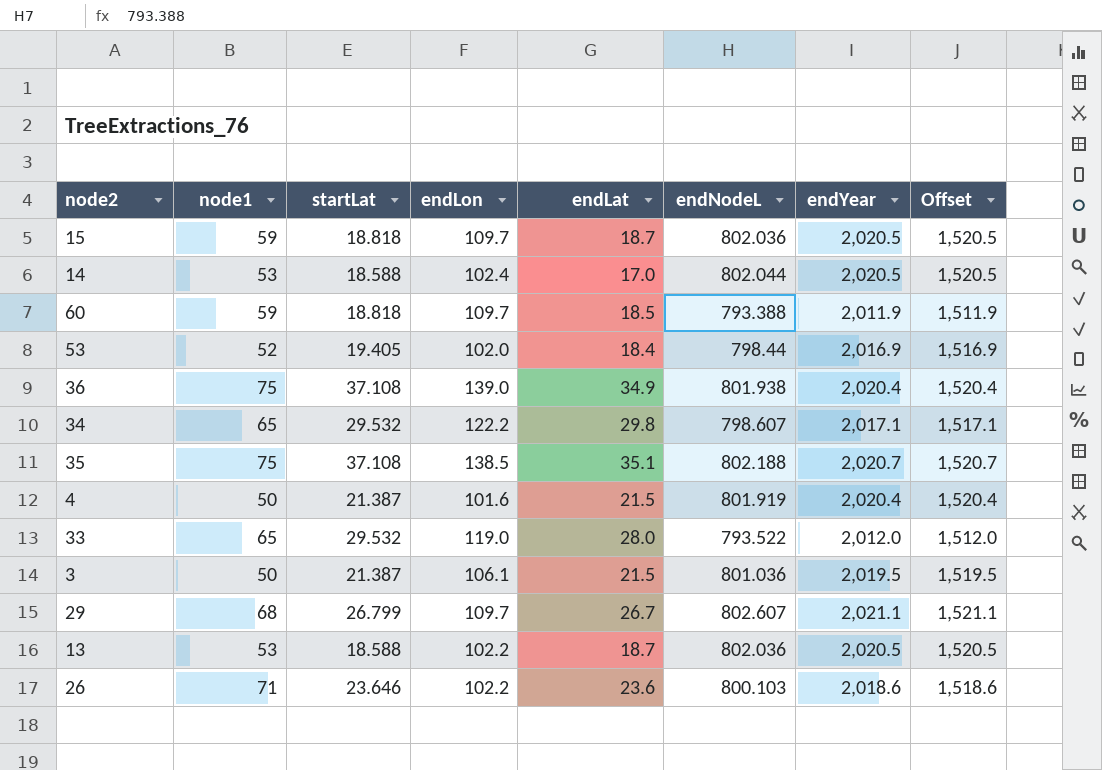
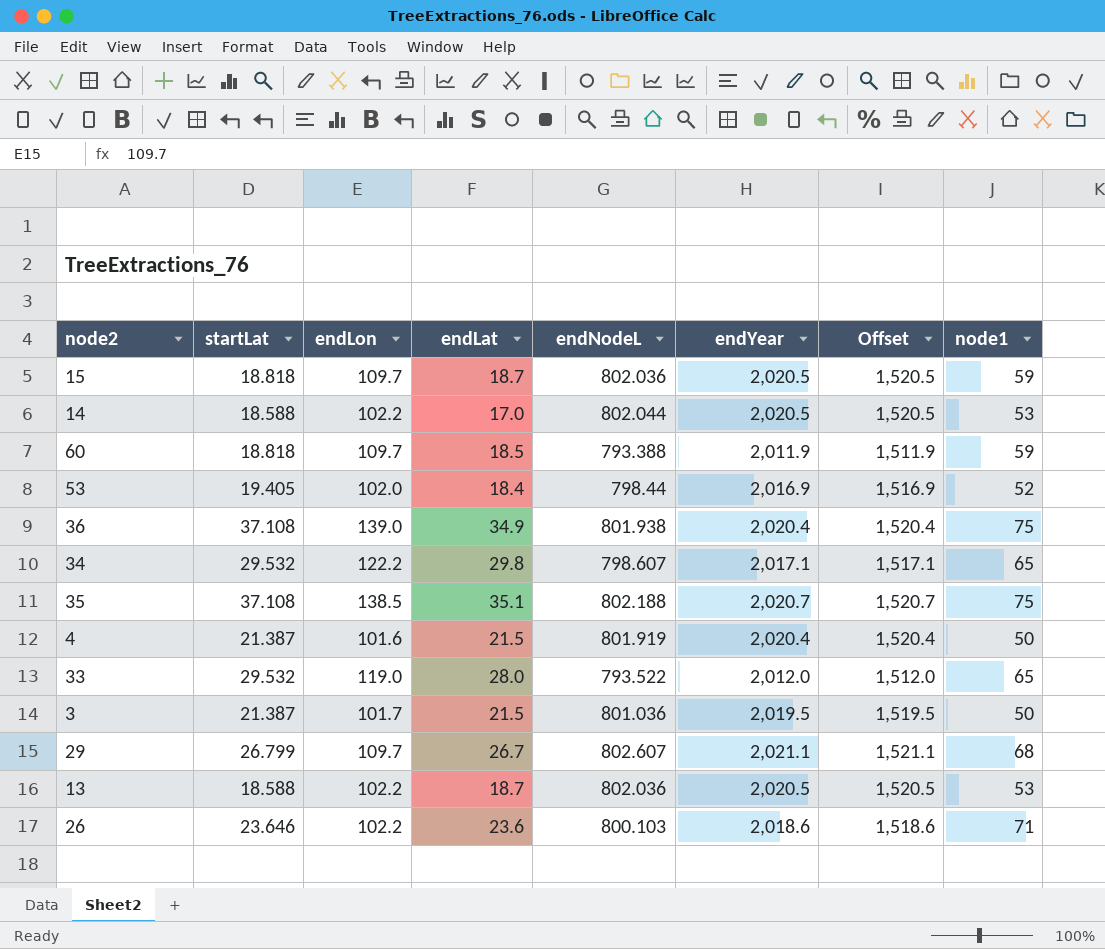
column node1 | position: 2 -> 8
14 | endLon: 102.4 -> 102.2
3 | endLon: 106.1 -> 101.7

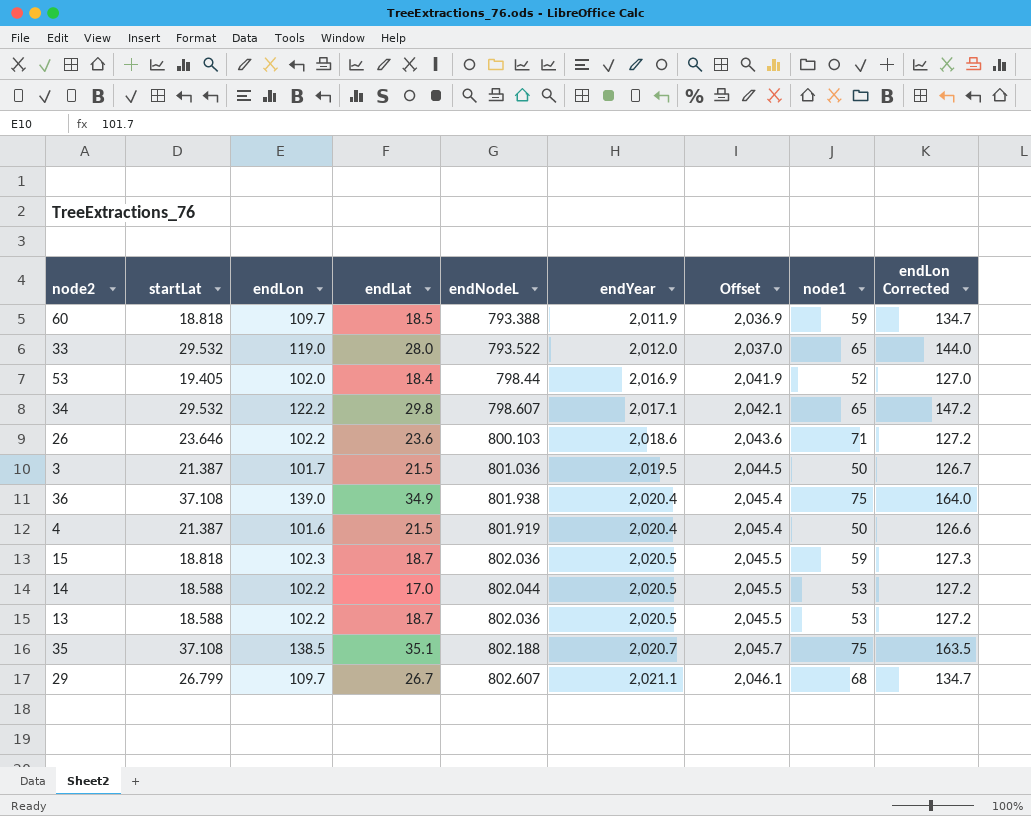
row order: none -> endYear ascending
column Offset | formula: [endYear] - 500 -> [endYear] + 25
column endLon Corrected | formula: none -> [endLon] + 25
15 | endLon: 109.7 -> 102.3

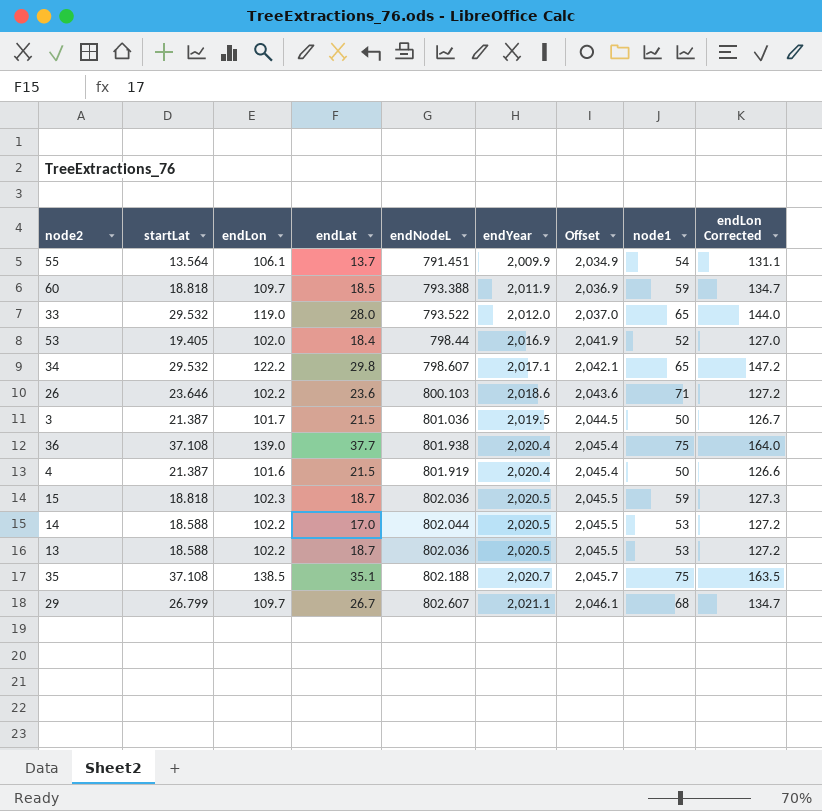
row 55: none -> 13.564 | 106.1 | 13.7 | 791.451 | 2,009.9 | 2,034.9 | 54 | 131.1
36 | endLat: 34.9 -> 37.7

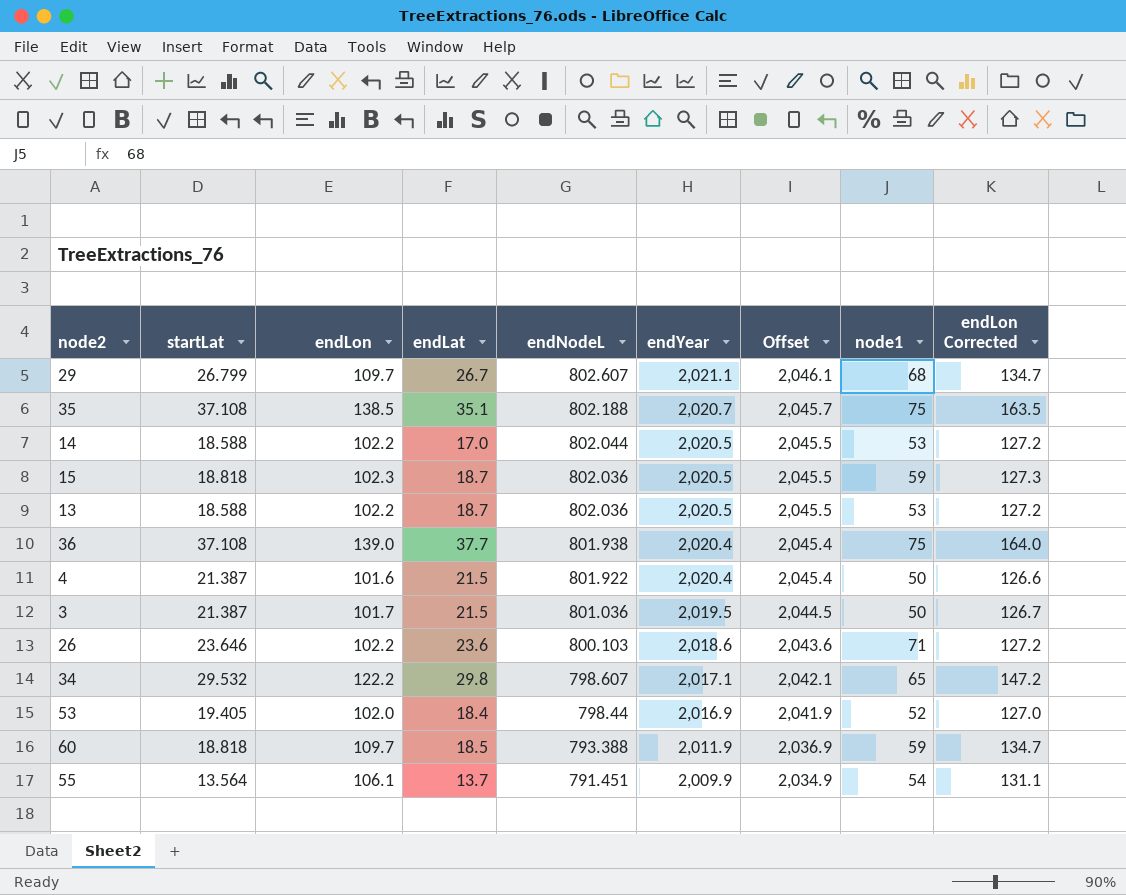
row order: endYear ascending -> endNodeL descending
row 33: 29.532 | 119.0 | 28.0 | 793.522 | 2,012.0 | 2,037.0 | 65 | 144.0 -> none
4 | endNodeL: 801.919 -> 801.922

